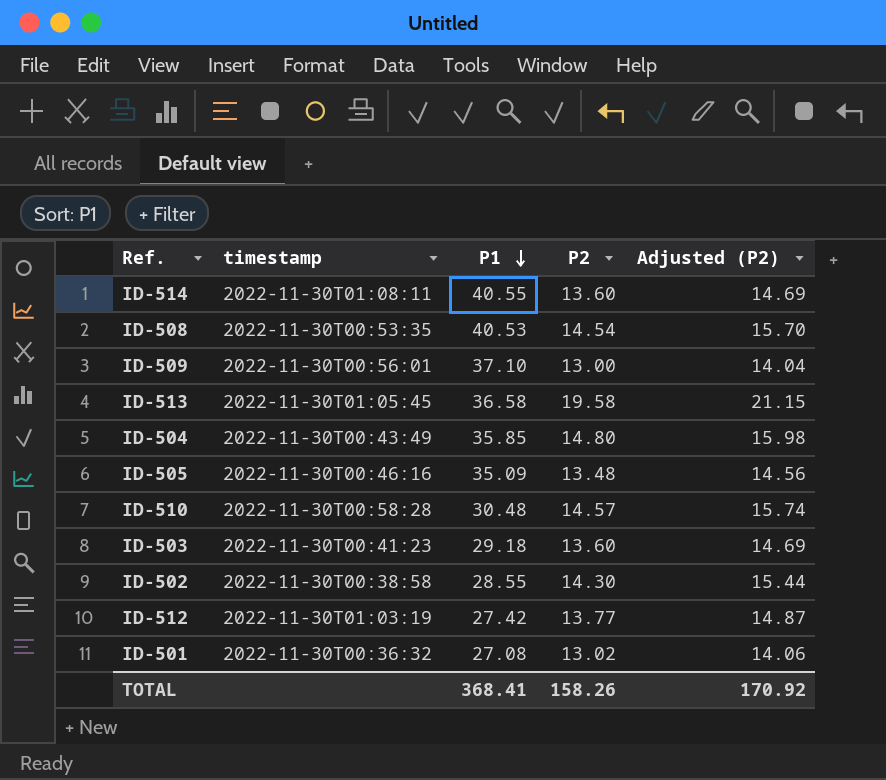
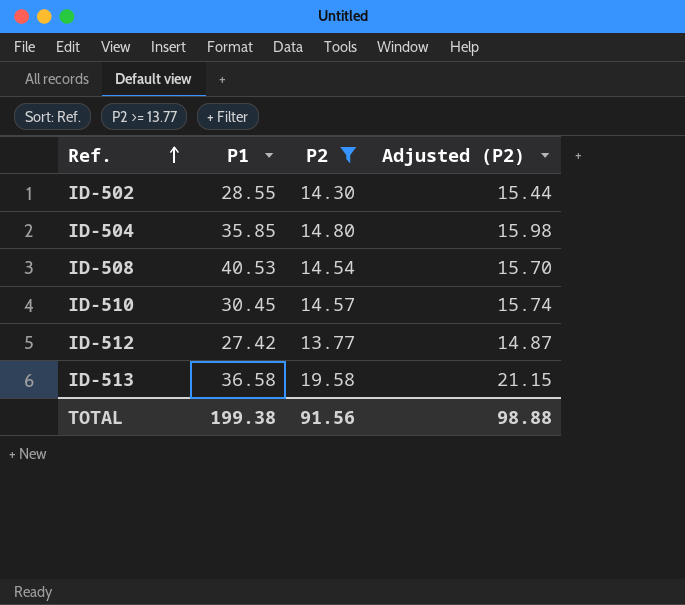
filter: none -> P2 >= 13.77
row order: P1 descending -> Ref. ascending
column timestamp | position: 2 -> none
ID-510 | P1: 30.48 -> 30.45
TOTAL | P1: 368.41 -> 199.38
TOTAL | P2: 158.26 -> 91.56
TOTAL | Adjusted (P2): 170.92 -> 98.88

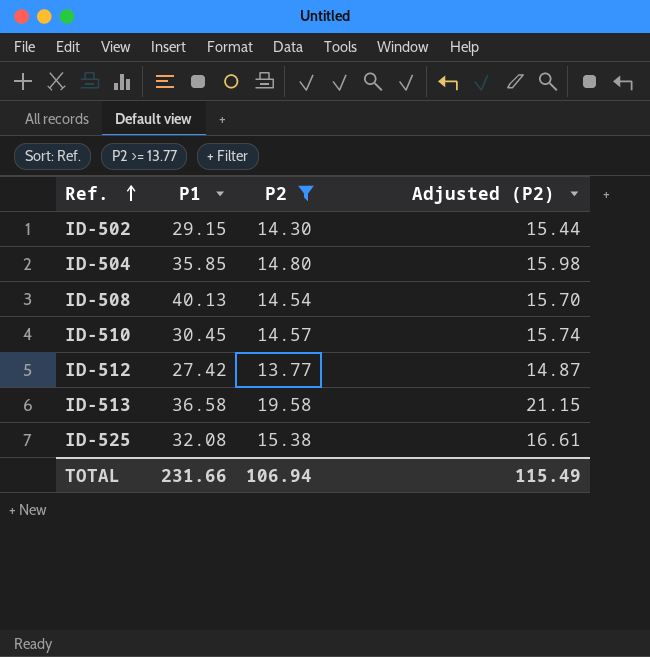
ID-502 | P1: 28.55 -> 29.15
ID-508 | P1: 40.53 -> 40.13
row ID-525: none -> 32.08 | 15.38 | 16.61
TOTAL | P1: 199.38 -> 231.66
TOTAL | P2: 91.56 -> 106.94
TOTAL | Adjusted (P2): 98.88 -> 115.49

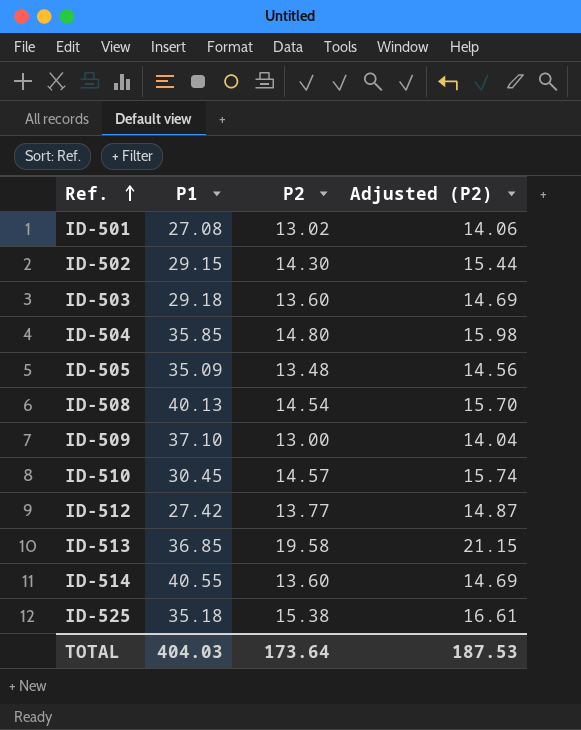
filter: P2 >= 13.77 -> none
ID-513 | P1: 36.58 -> 36.85
ID-525 | P1: 32.08 -> 35.18
TOTAL | P1: 231.66 -> 404.03
TOTAL | P2: 106.94 -> 173.64
TOTAL | Adjusted (P2): 115.49 -> 187.53

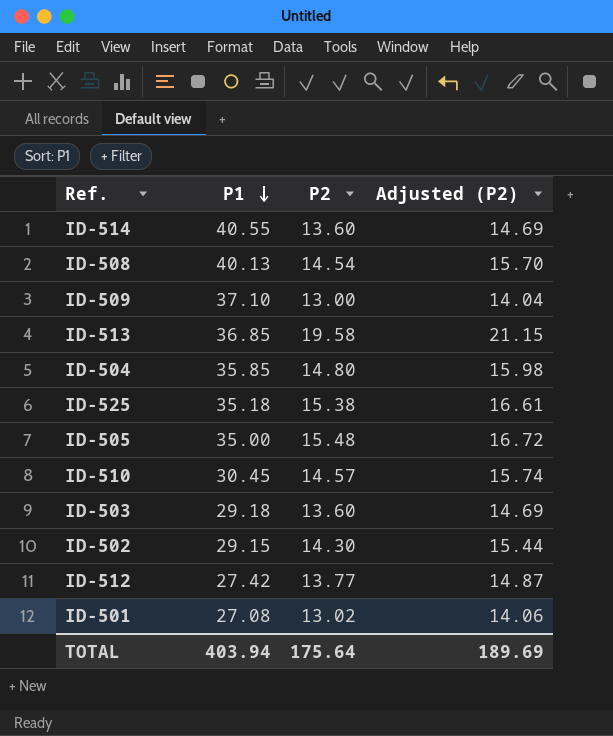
row order: Ref. ascending -> P1 descending
ID-505 | P1: 35.09 -> 35.00
ID-505 | P2: 13.48 -> 15.48
ID-505 | Adjusted (P2): 14.56 -> 16.72
TOTAL | P1: 404.03 -> 403.94
TOTAL | P2: 173.64 -> 175.64
TOTAL | Adjusted (P2): 187.53 -> 189.69

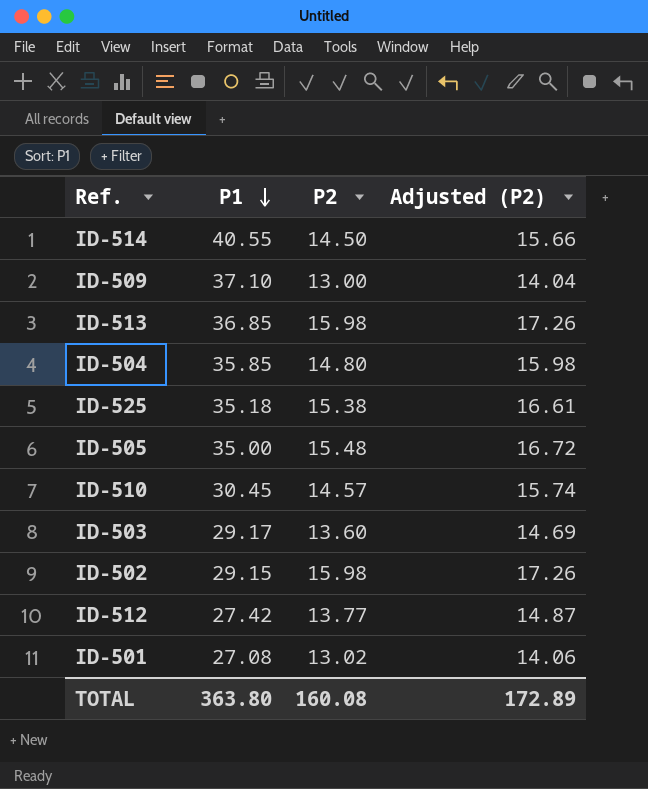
row ID-508: 40.13 | 14.54 | 15.70 -> none
ID-514 | P2: 13.60 -> 14.50
ID-514 | Adjusted (P2): 14.69 -> 15.66
ID-513 | P2: 19.58 -> 15.98
ID-513 | Adjusted (P2): 21.15 -> 17.26
ID-503 | P1: 29.18 -> 29.17
ID-502 | P2: 14.30 -> 15.98
ID-502 | Adjusted (P2): 15.44 -> 17.26
TOTAL | P1: 403.94 -> 363.80
TOTAL | P2: 175.64 -> 160.08
TOTAL | Adjusted (P2): 189.69 -> 172.89

